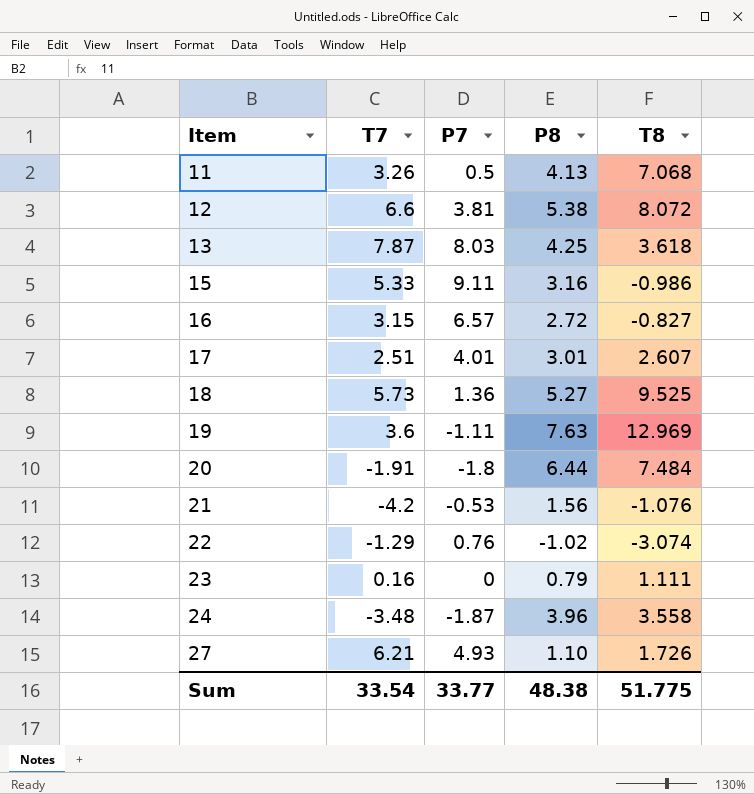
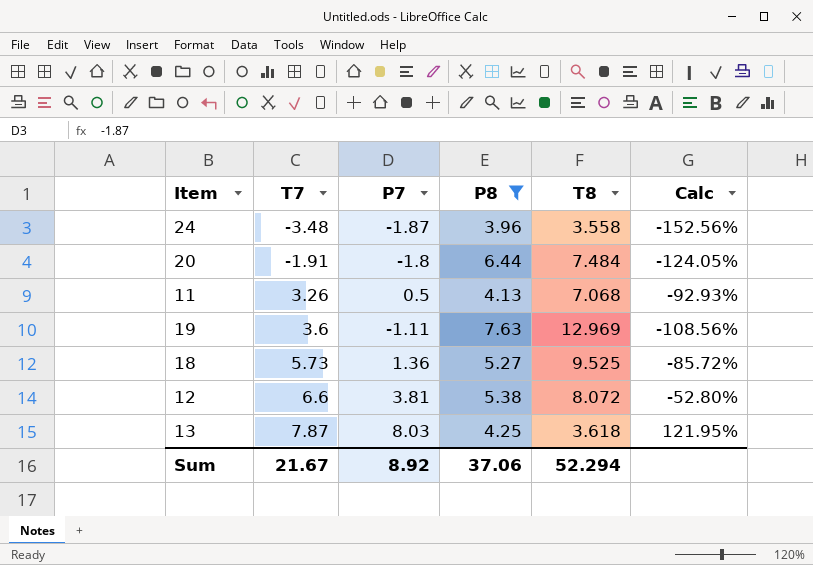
filter: none -> P8 >= 3.96
row order: Item ascending -> T7 ascending
column Calc | formula: none -> ([P7] - [T8]) / [T8]
Sum | T7: 33.54 -> 21.67
Sum | P7: 33.77 -> 8.92
Sum | P8: 48.38 -> 37.06
Sum | T8: 51.775 -> 52.294

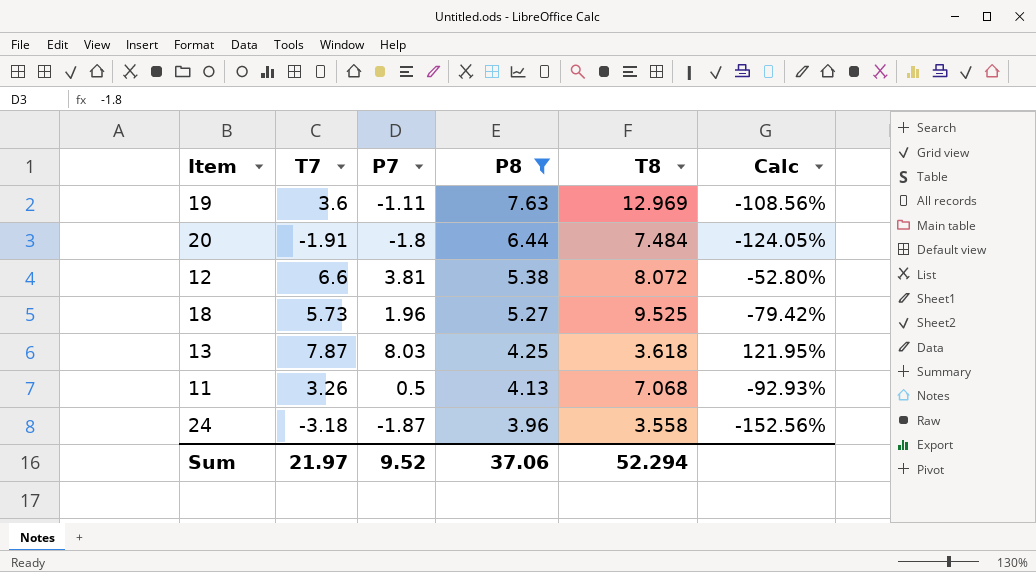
row order: T7 ascending -> P8 descending
18 | P7: 1.36 -> 1.96
18 | Calc: -85.72% -> -79.42%
24 | T7: -3.48 -> -3.18
Sum | T7: 21.67 -> 21.97
Sum | P7: 8.92 -> 9.52

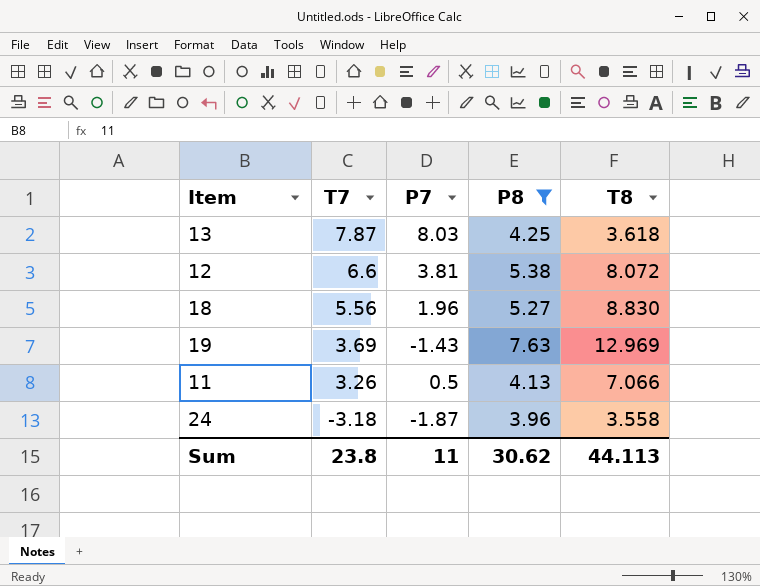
row order: P8 descending -> T7 descending
column Calc | formula: ([P7] - [T8]) / [T8] -> none
row 20: -1.91 | -1.8 | 6.44 | 7.484 | -124.05% -> none
18 | T7: 5.73 -> 5.56
18 | T8: 9.525 -> 8.830
19 | T7: 3.6 -> 3.69
19 | P7: -1.11 -> -1.43
11 | T8: 7.068 -> 7.066
Sum | T7: 21.97 -> 23.8
Sum | P7: 9.52 -> 11
Sum | P8: 37.06 -> 30.62
Sum | T8: 52.294 -> 44.113

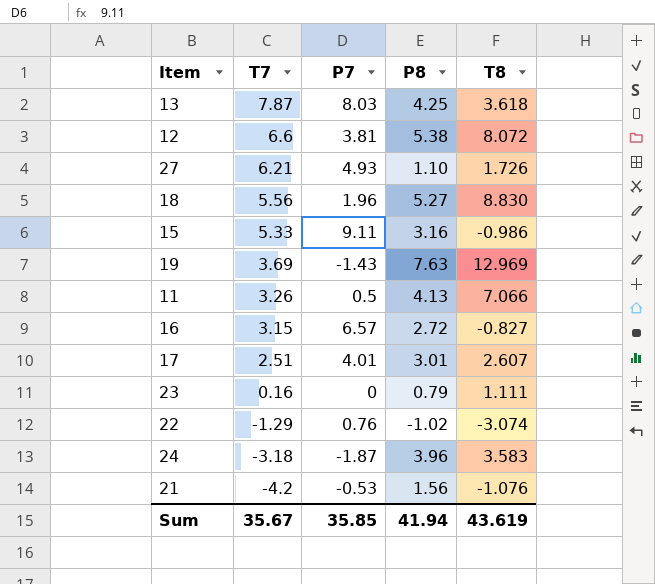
filter: P8 >= 3.96 -> none
24 | T8: 3.558 -> 3.583
Sum | T7: 23.8 -> 35.67
Sum | P7: 11 -> 35.85
Sum | P8: 30.62 -> 41.94
Sum | T8: 44.113 -> 43.619

